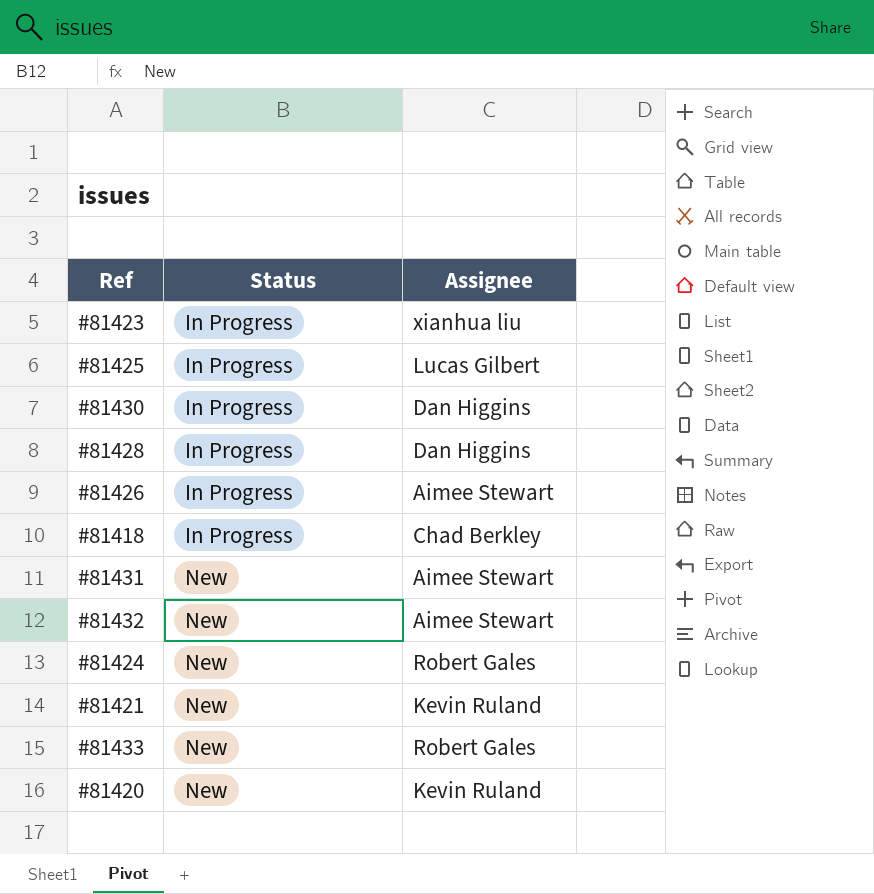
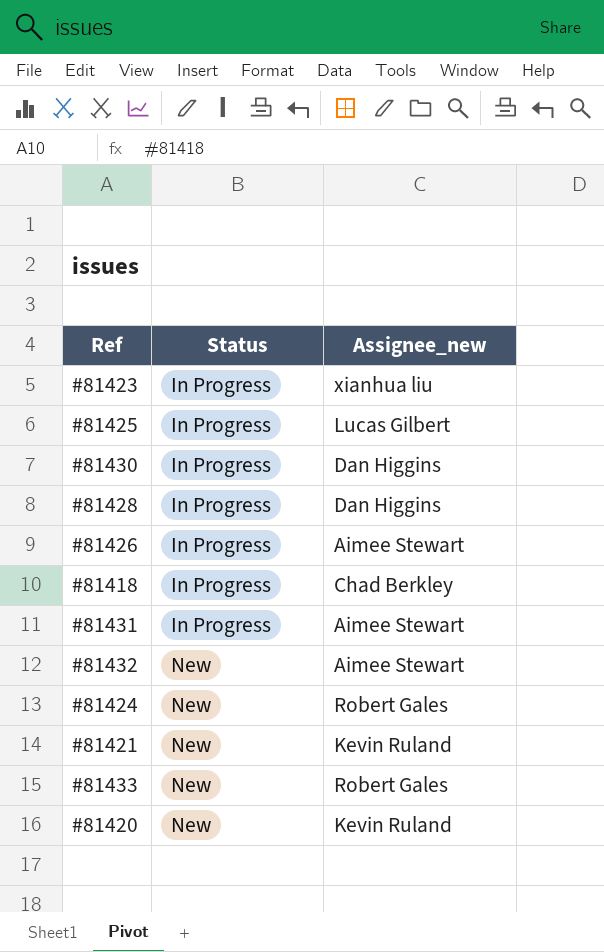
column name: Assignee -> Assignee_new
#81431 | Status: New -> In Progress

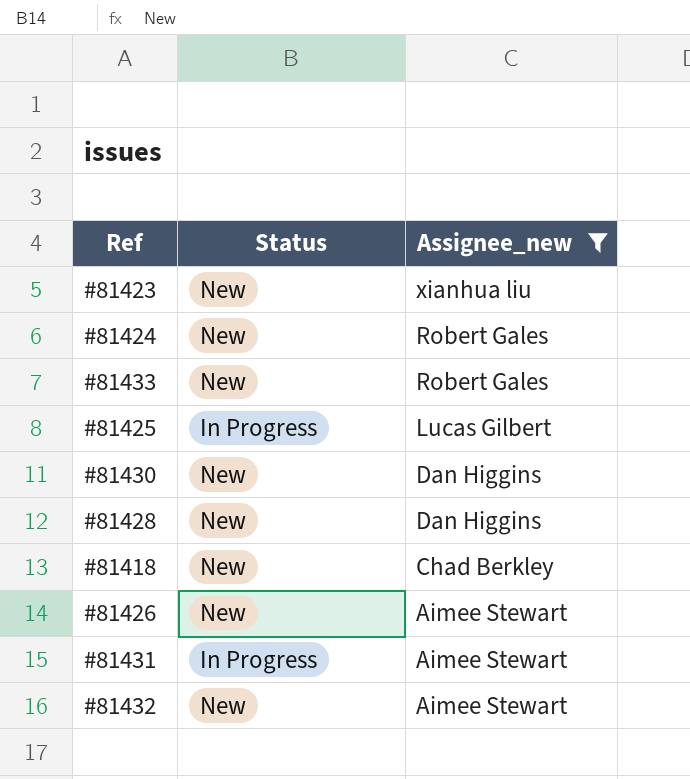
filter: none -> Assignee_new != Kevin Ruland
row order: Status ascending -> Assignee_new descending
#81423 | Status: In Progress -> New
#81430 | Status: In Progress -> New
#81428 | Status: In Progress -> New
#81418 | Status: In Progress -> New
#81426 | Status: In Progress -> New

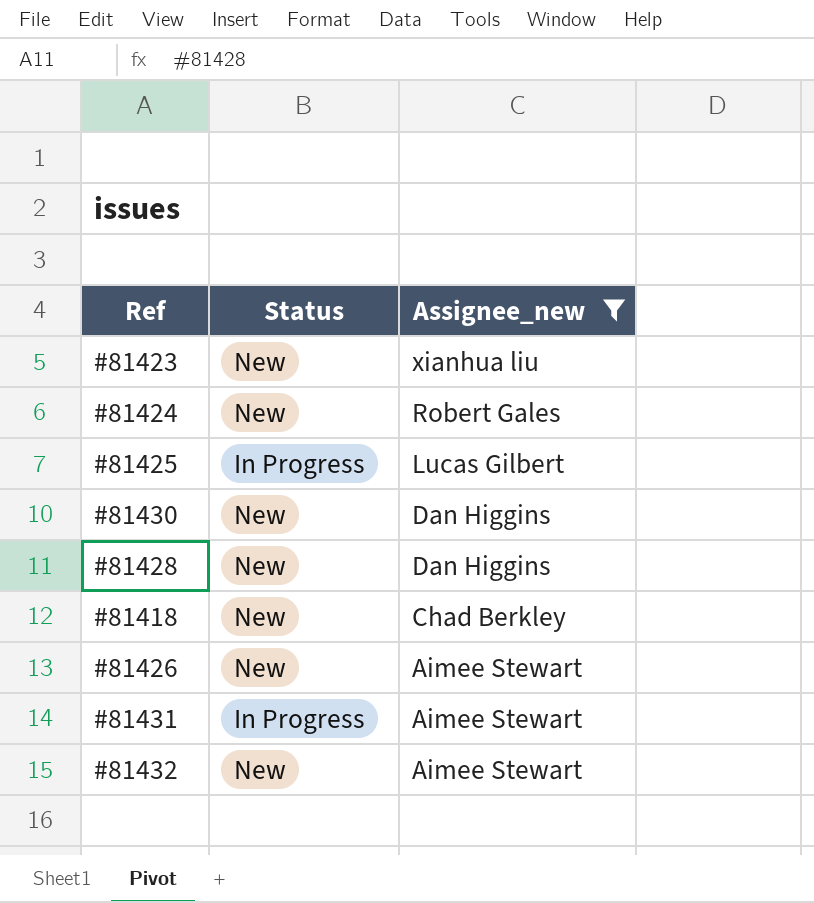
row #81433: New | Robert Gales -> none

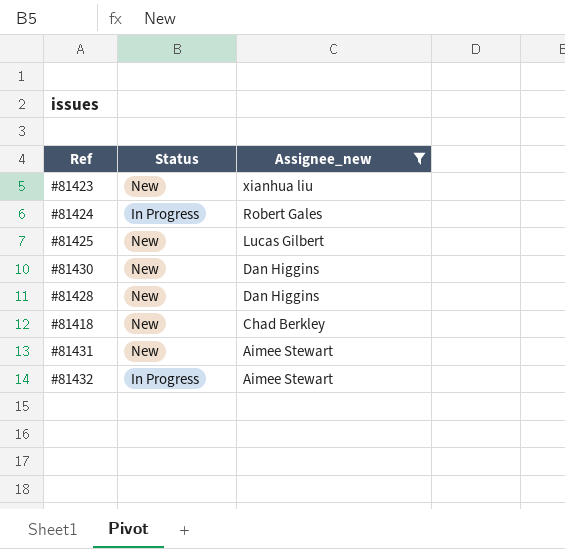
row #81426: New | Aimee Stewart -> none
#81424 | Status: New -> In Progress
#81425 | Status: In Progress -> New
#81431 | Status: In Progress -> New
#81432 | Status: New -> In Progress

